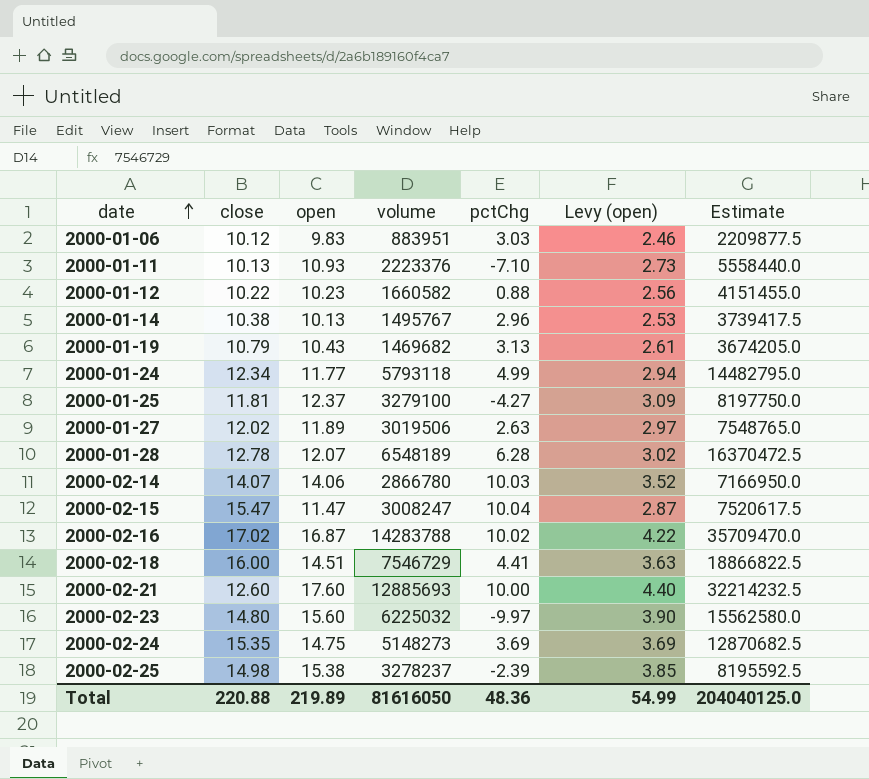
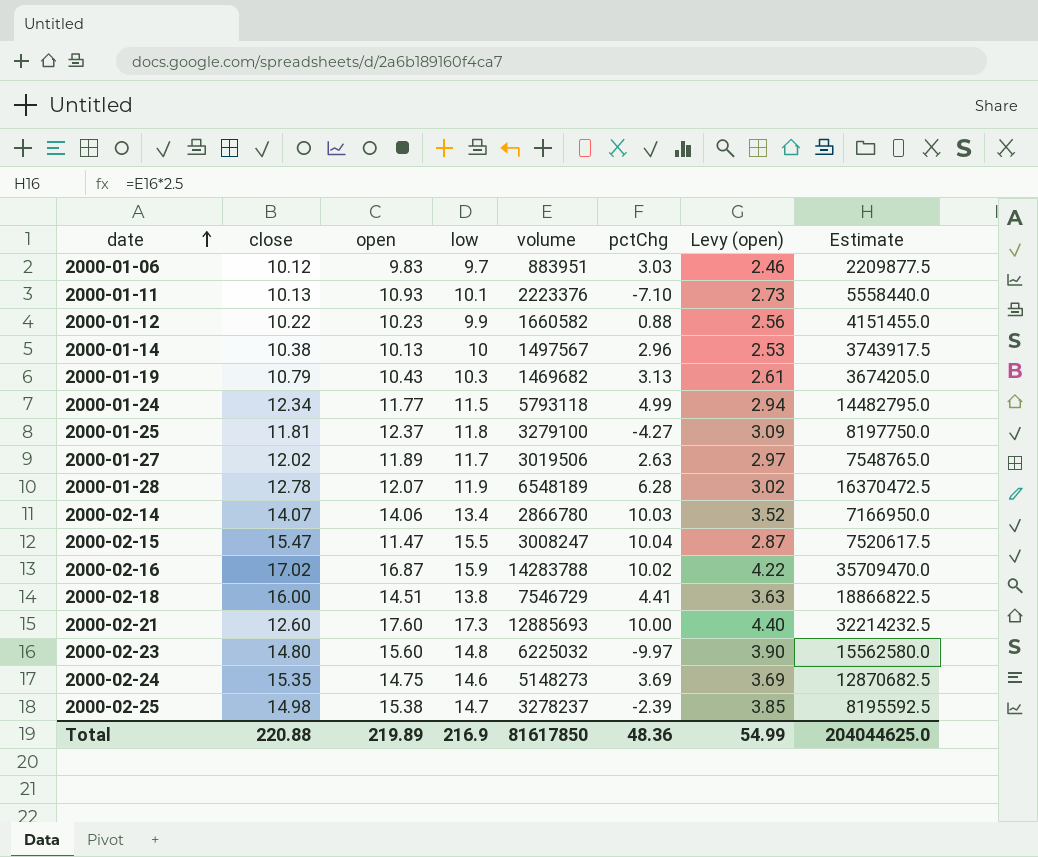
column low | position: none -> 4
2000-01-14 | volume: 1495767 -> 1497567
2000-01-14 | Estimate: 3739417.5 -> 3743917.5
Total | volume: 81616050 -> 81617850
Total | Estimate: 204040125.0 -> 204044625.0

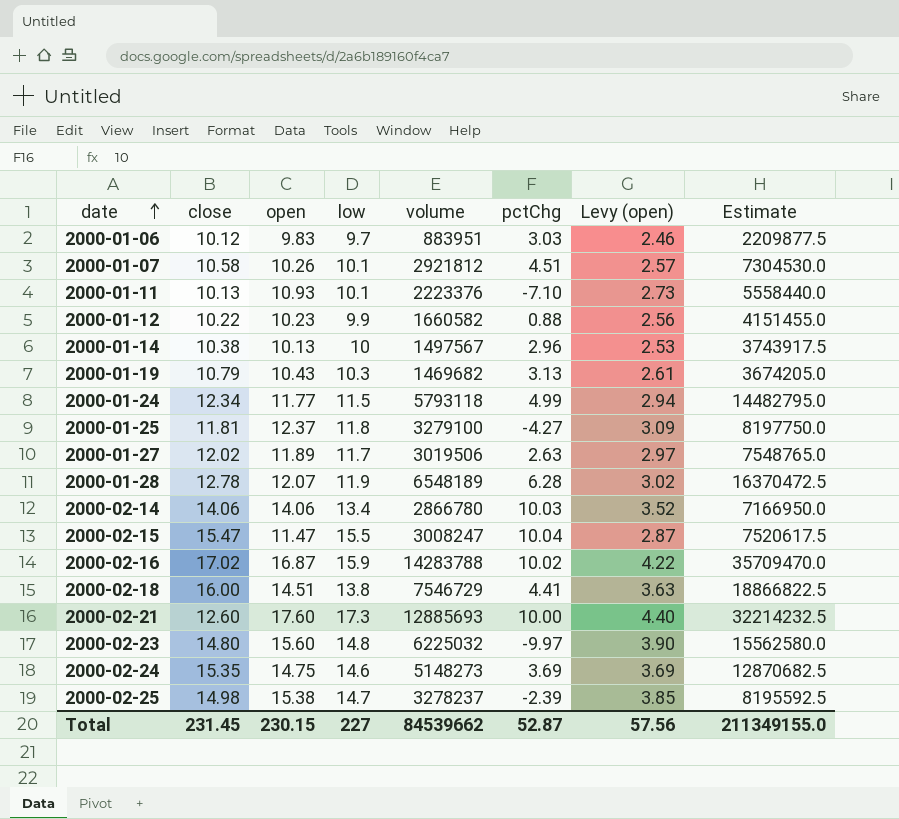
row 2000-01-07: none -> 10.58 | 10.26 | 10.1 | 2921812 | 4.51 | 2.57 | 7304530.0
2000-02-14 | close: 14.07 -> 14.06
Total | close: 220.88 -> 231.45
Total | open: 219.89 -> 230.15
Total | low: 216.9 -> 227
Total | volume: 81617850 -> 84539662
Total | pctChg: 48.36 -> 52.87
Total | Levy (open): 54.99 -> 57.56
Total | Estimate: 204044625.0 -> 211349155.0

